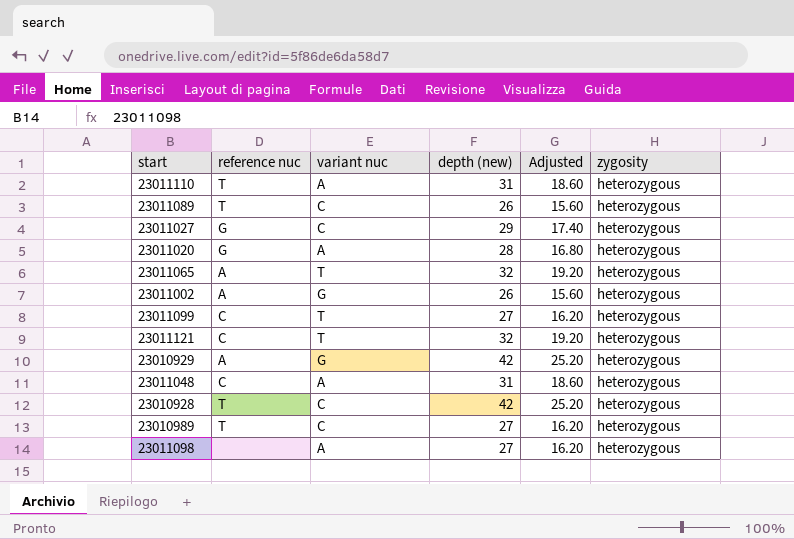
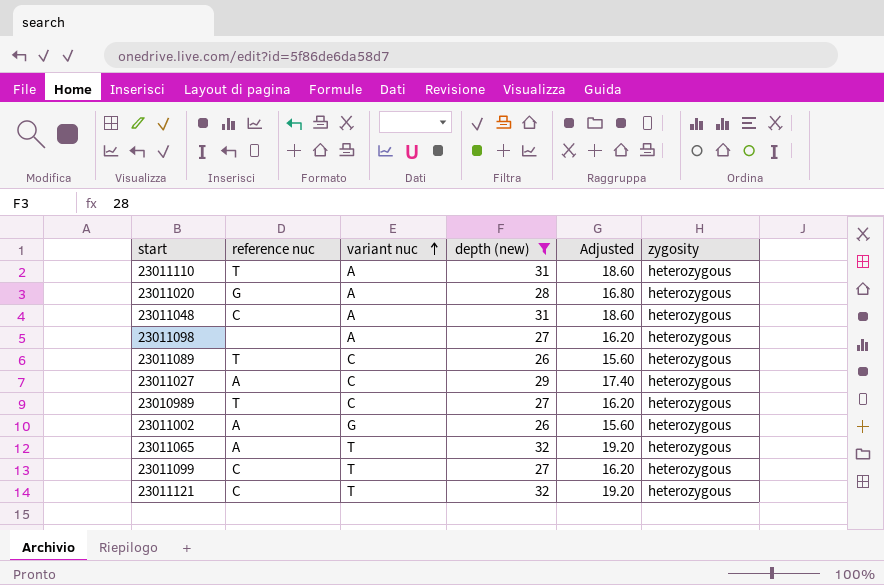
filter: none -> depth (new) != 42
row order: none -> variant nuc ascending
23011027 | reference nuc: G -> A

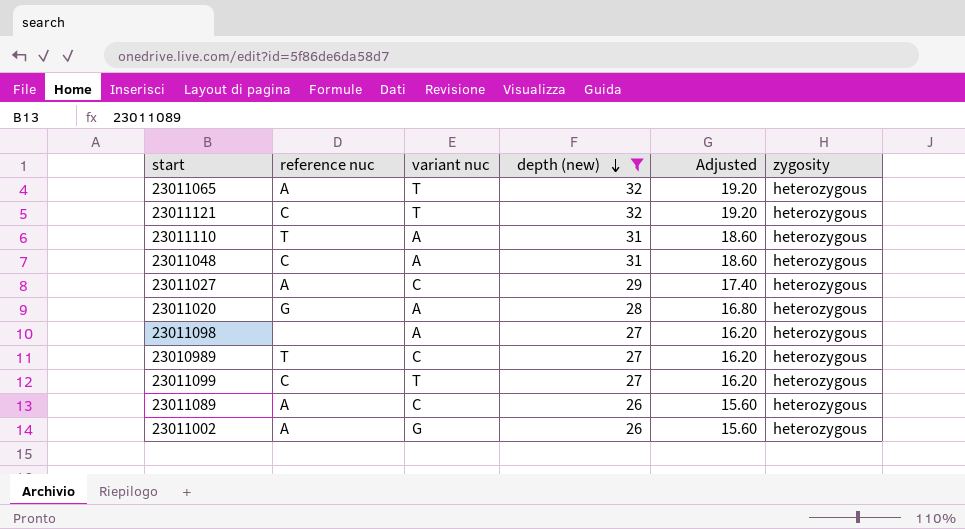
row order: variant nuc ascending -> depth (new) descending
23011089 | reference nuc: T -> A

